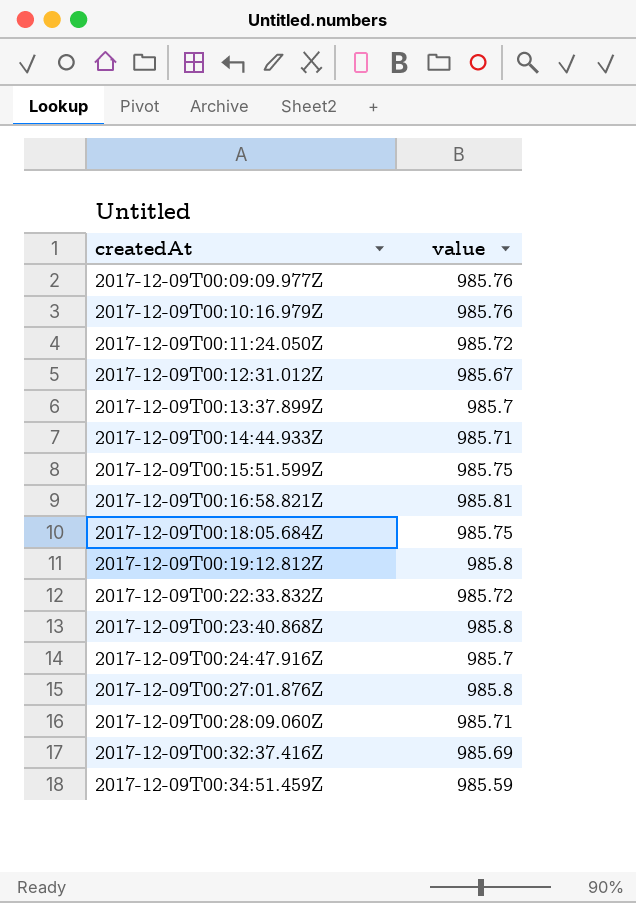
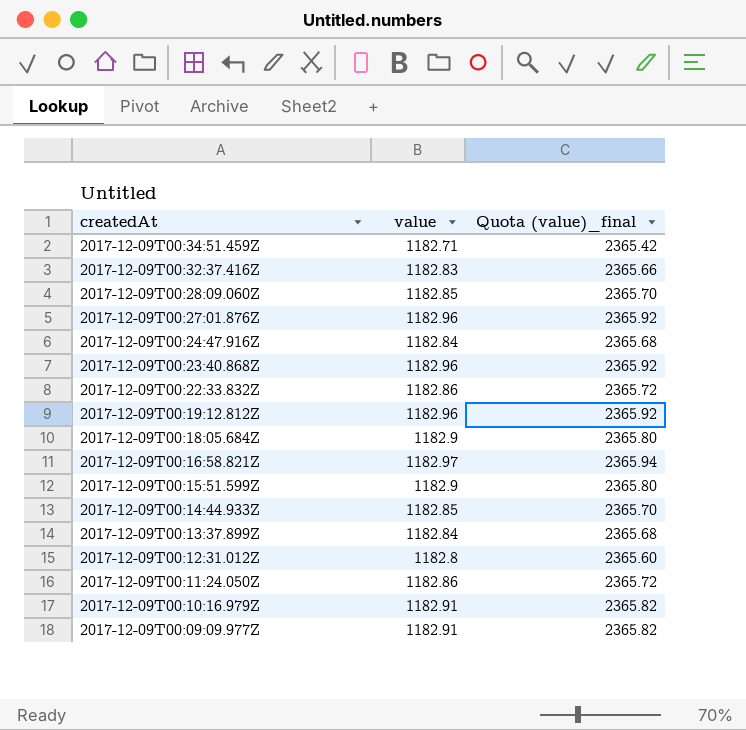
row order: createdAt ascending -> createdAt descending
column Quota (value)_final | formula: none -> [value] * 2
2017-12-09T00:34:51.459Z | value: 985.59 -> 1182.71
2017-12-09T00:32:37.416Z | value: 985.69 -> 1182.83
2017-12-09T00:28:09.060Z | value: 985.71 -> 1182.85
2017-12-09T00:27:01.876Z | value: 985.8 -> 1182.96
2017-12-09T00:24:47.916Z | value: 985.7 -> 1182.84
2017-12-09T00:23:40.868Z | value: 985.8 -> 1182.96
2017-12-09T00:22:33.832Z | value: 985.72 -> 1182.86
2017-12-09T00:19:12.812Z | value: 985.8 -> 1182.96
2017-12-09T00:18:05.684Z | value: 985.75 -> 1182.9
2017-12-09T00:16:58.821Z | value: 985.81 -> 1182.97
2017-12-09T00:15:51.599Z | value: 985.75 -> 1182.9
2017-12-09T00:14:44.933Z | value: 985.71 -> 1182.85
2017-12-09T00:13:37.899Z | value: 985.7 -> 1182.84
2017-12-09T00:12:31.012Z | value: 985.67 -> 1182.8
2017-12-09T00:11:24.050Z | value: 985.72 -> 1182.86
2017-12-09T00:10:16.979Z | value: 985.76 -> 1182.91
2017-12-09T00:09:09.977Z | value: 985.76 -> 1182.91

